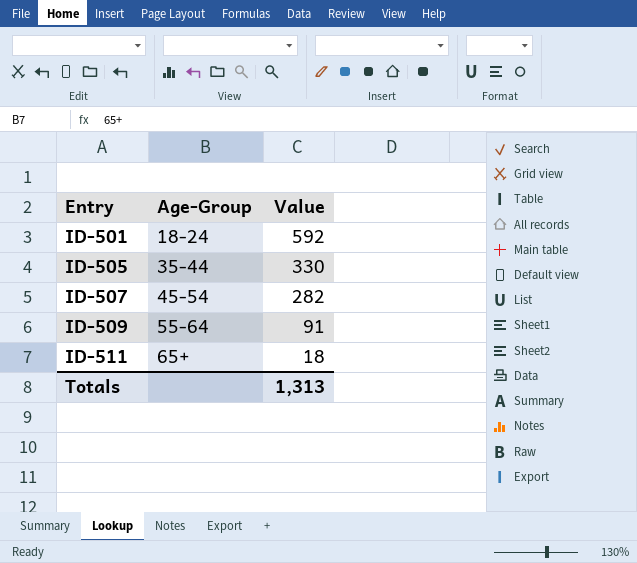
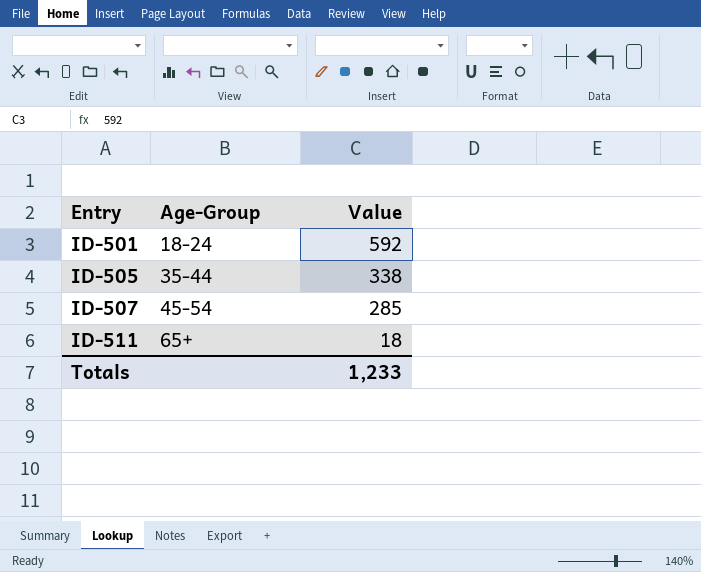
row ID-509: 55-64 | 91 -> none
ID-505 | Value: 330 -> 338
ID-507 | Value: 282 -> 285
Totals | Value: 1,313 -> 1,233

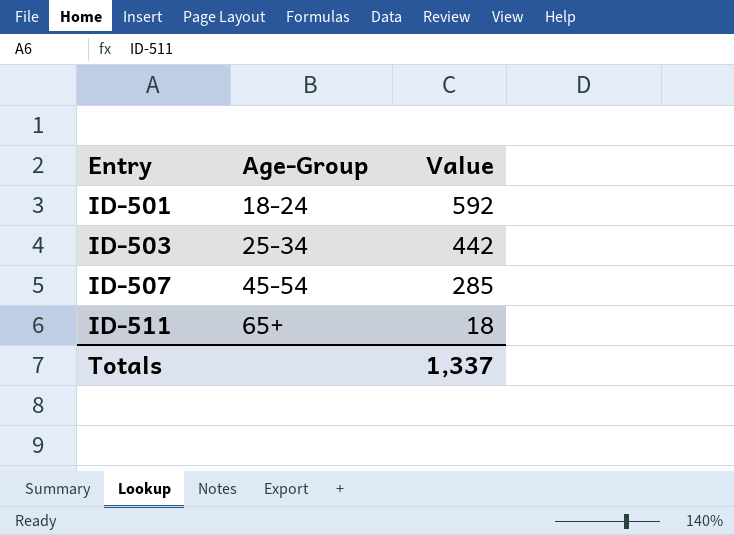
row ID-505: 35-44 | 338 -> none
row ID-503: none -> 25-34 | 442
Totals | Value: 1,233 -> 1,337

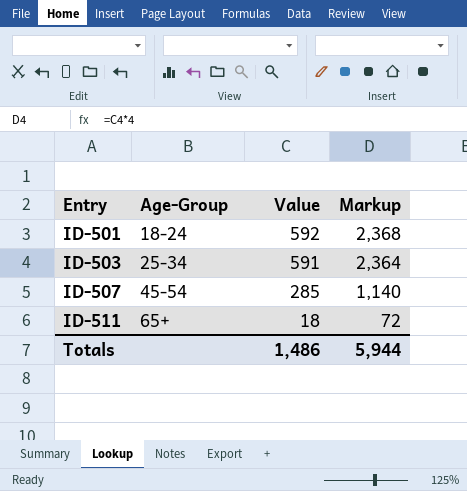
column Markup | formula: none -> [Value] * 4
ID-503 | Value: 442 -> 591
Totals | Value: 1,337 -> 1,486

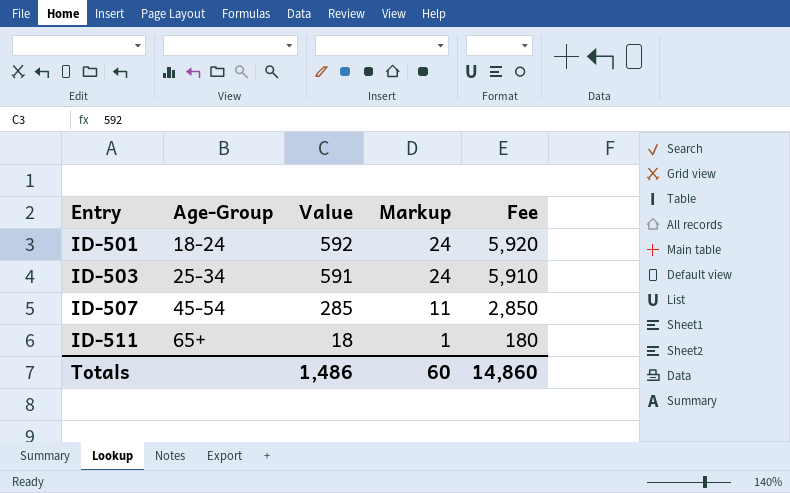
column Markup | formula: [Value] * 4 -> [Value] * 0.04
column Fee | formula: none -> [Value] * 10
Totals | Markup: 5,944 -> 60

